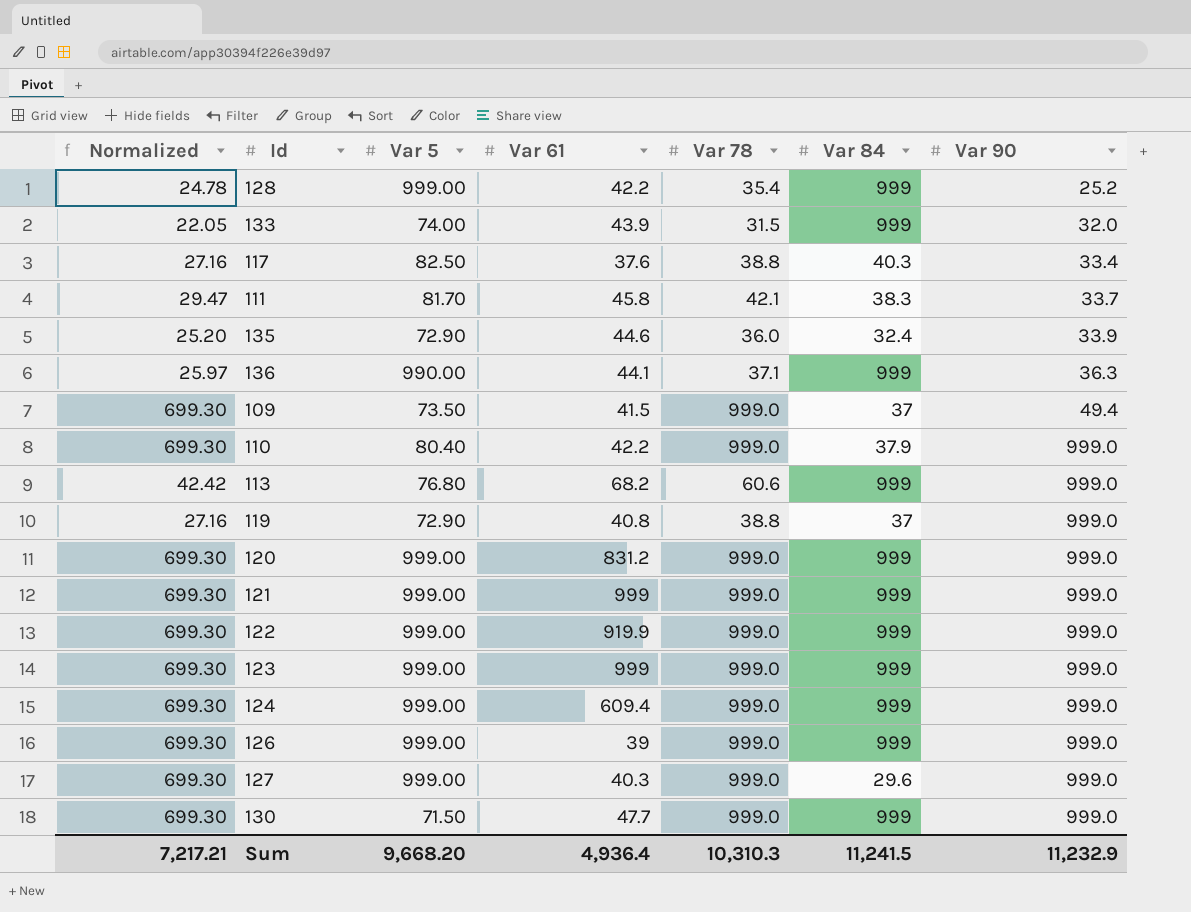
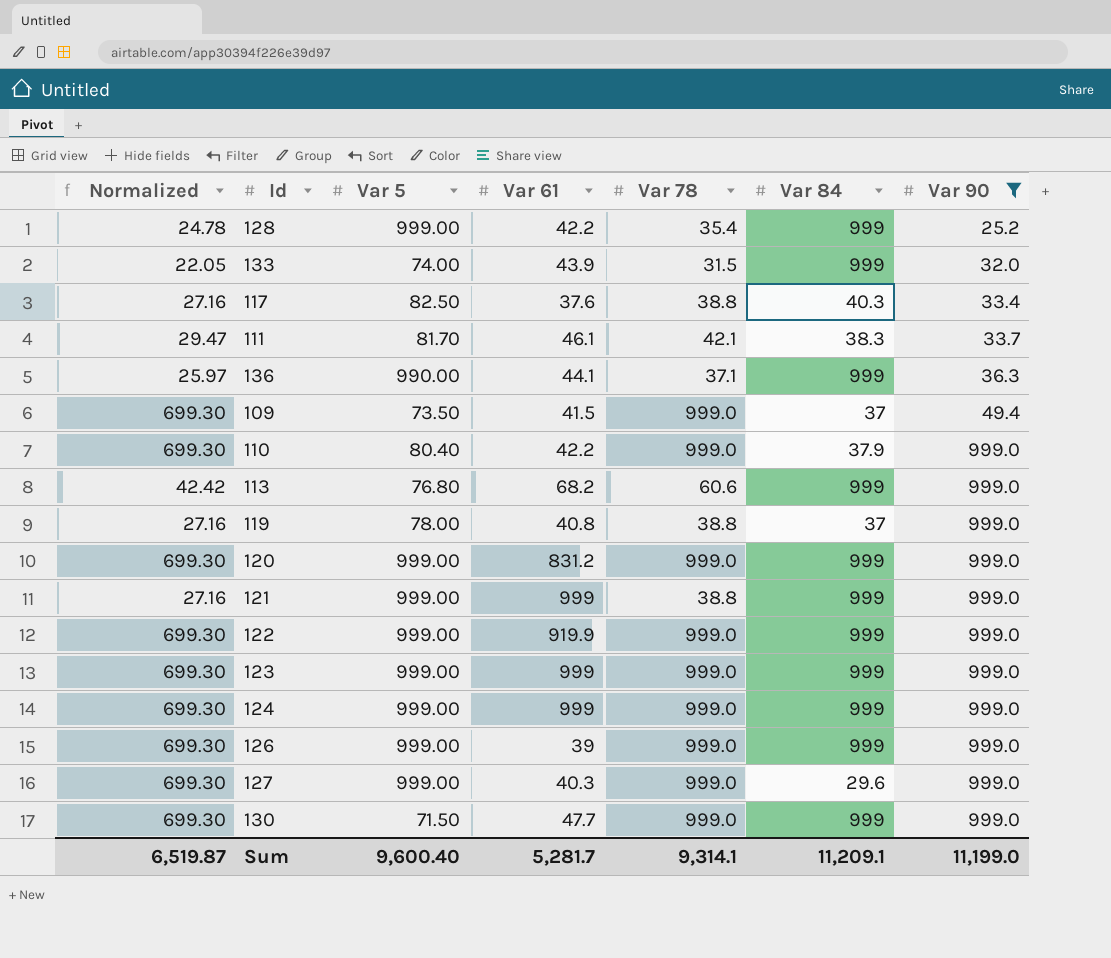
filter: none -> Var 90 != 33.9
111 | Var 61: 45.8 -> 46.1
119 | Var 5: 72.90 -> 78.00
121 | Normalized: 699.30 -> 27.16
121 | Var 78: 999.0 -> 38.8
124 | Var 61: 609.4 -> 999
Sum | Normalized: 7,217.21 -> 6,519.87
Sum | Var 5: 9,668.20 -> 9,600.40
Sum | Var 61: 4,936.4 -> 5,281.7
Sum | Var 78: 10,310.3 -> 9,314.1
Sum | Var 84: 11,241.5 -> 11,209.1
Sum | Var 90: 11,232.9 -> 11,199.0

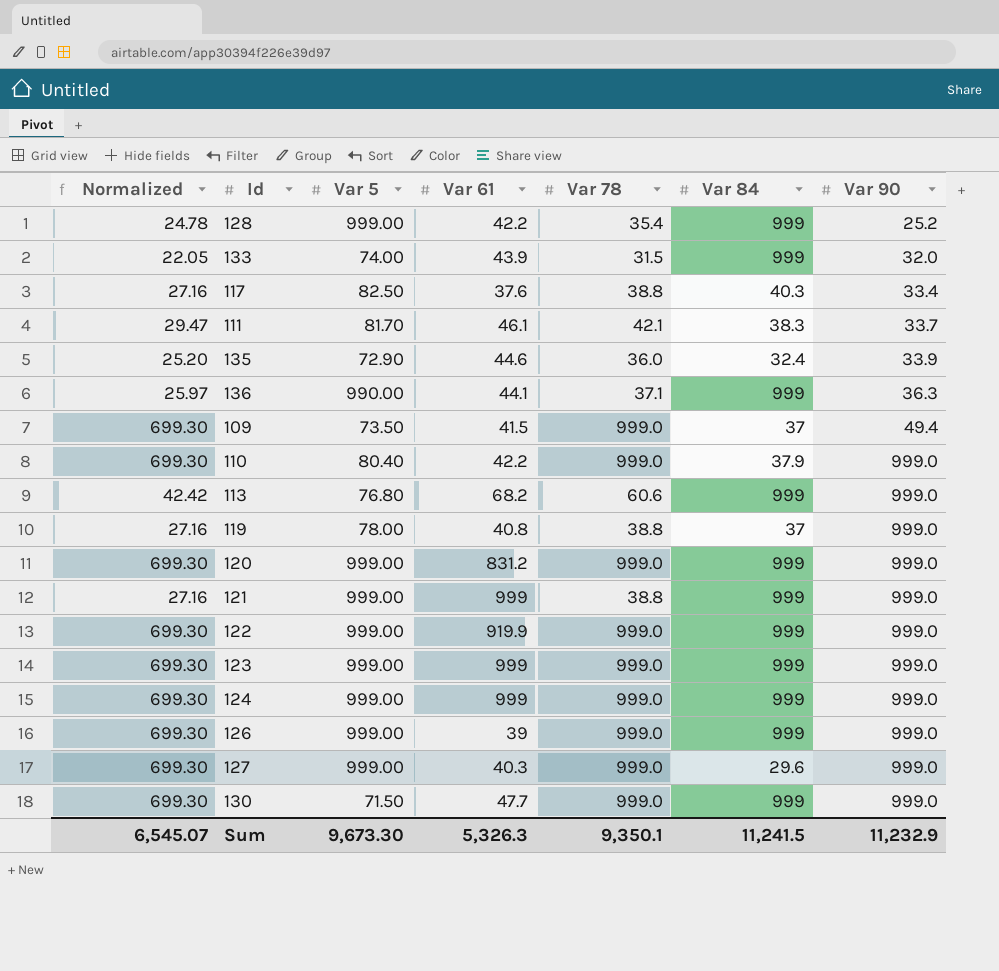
filter: Var 90 != 33.9 -> none
Sum | Normalized: 6,519.87 -> 6,545.07
Sum | Var 5: 9,600.40 -> 9,673.30
Sum | Var 61: 5,281.7 -> 5,326.3
Sum | Var 78: 9,314.1 -> 9,350.1
Sum | Var 84: 11,209.1 -> 11,241.5
Sum | Var 90: 11,199.0 -> 11,232.9

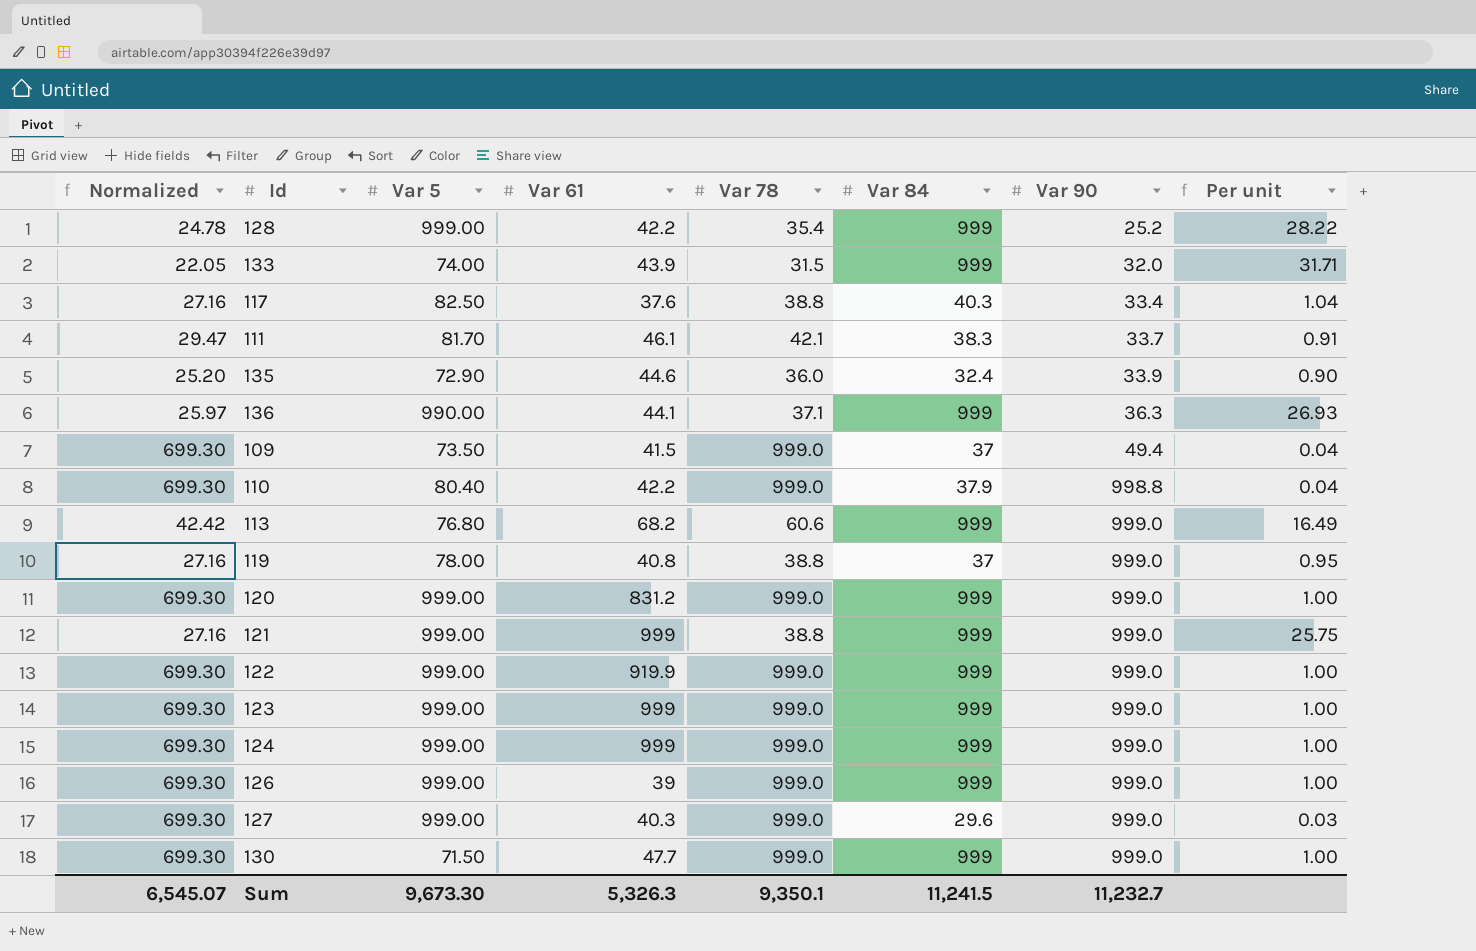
column Per unit | formula: none -> [Var 84] / [Var 78]
110 | Var 90: 999.0 -> 998.8
Sum | Var 90: 11,232.9 -> 11,232.7

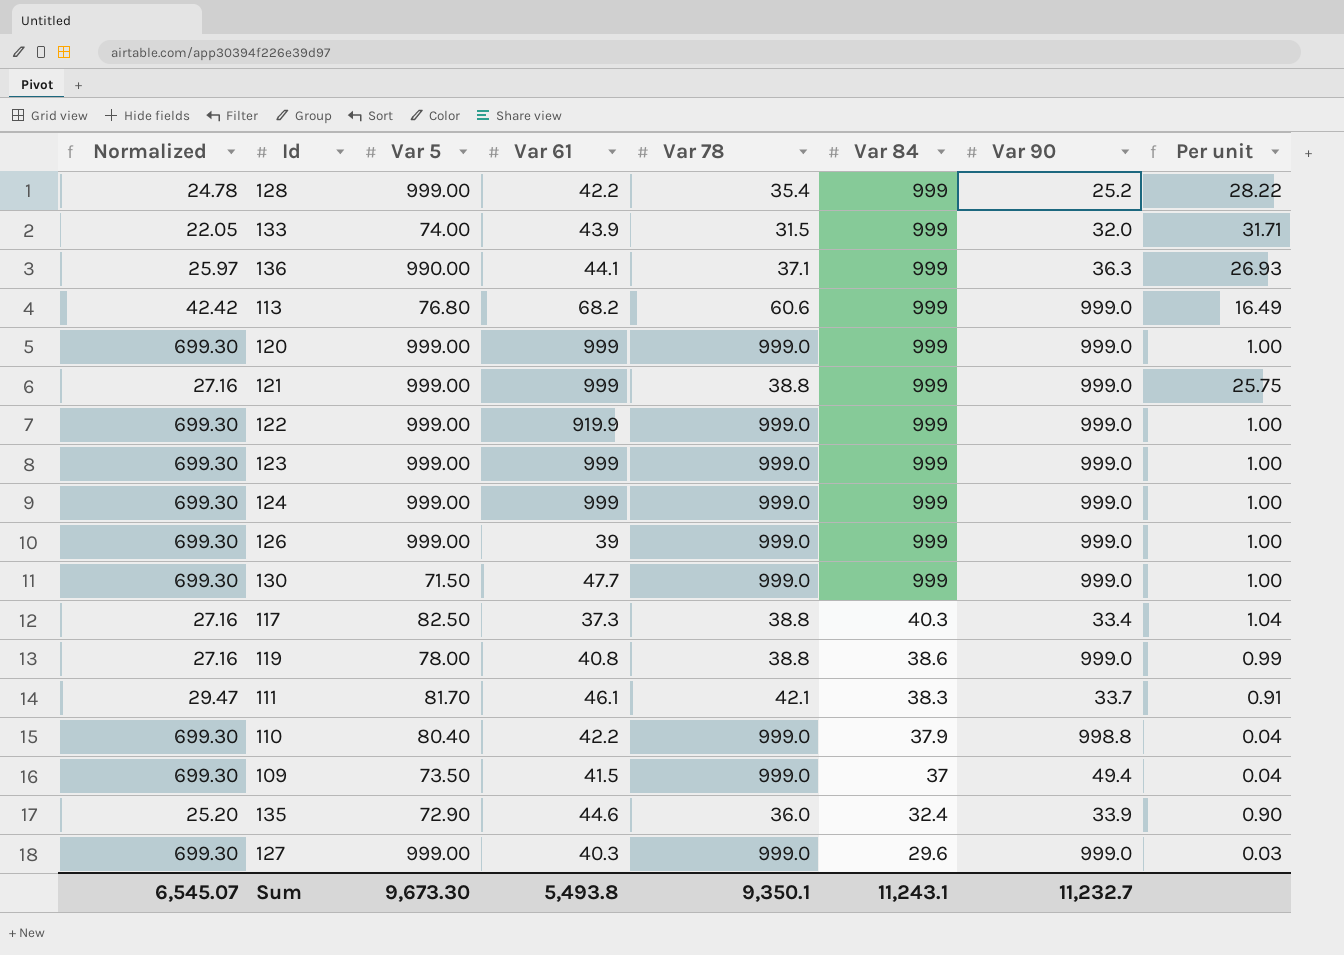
row order: Var 90 ascending -> Var 84 descending
120 | Var 61: 831.2 -> 999
117 | Var 61: 37.6 -> 37.3
119 | Var 84: 37 -> 38.6
119 | Per unit: 0.95 -> 0.99
Sum | Var 61: 5,326.3 -> 5,493.8
Sum | Var 84: 11,241.5 -> 11,243.1

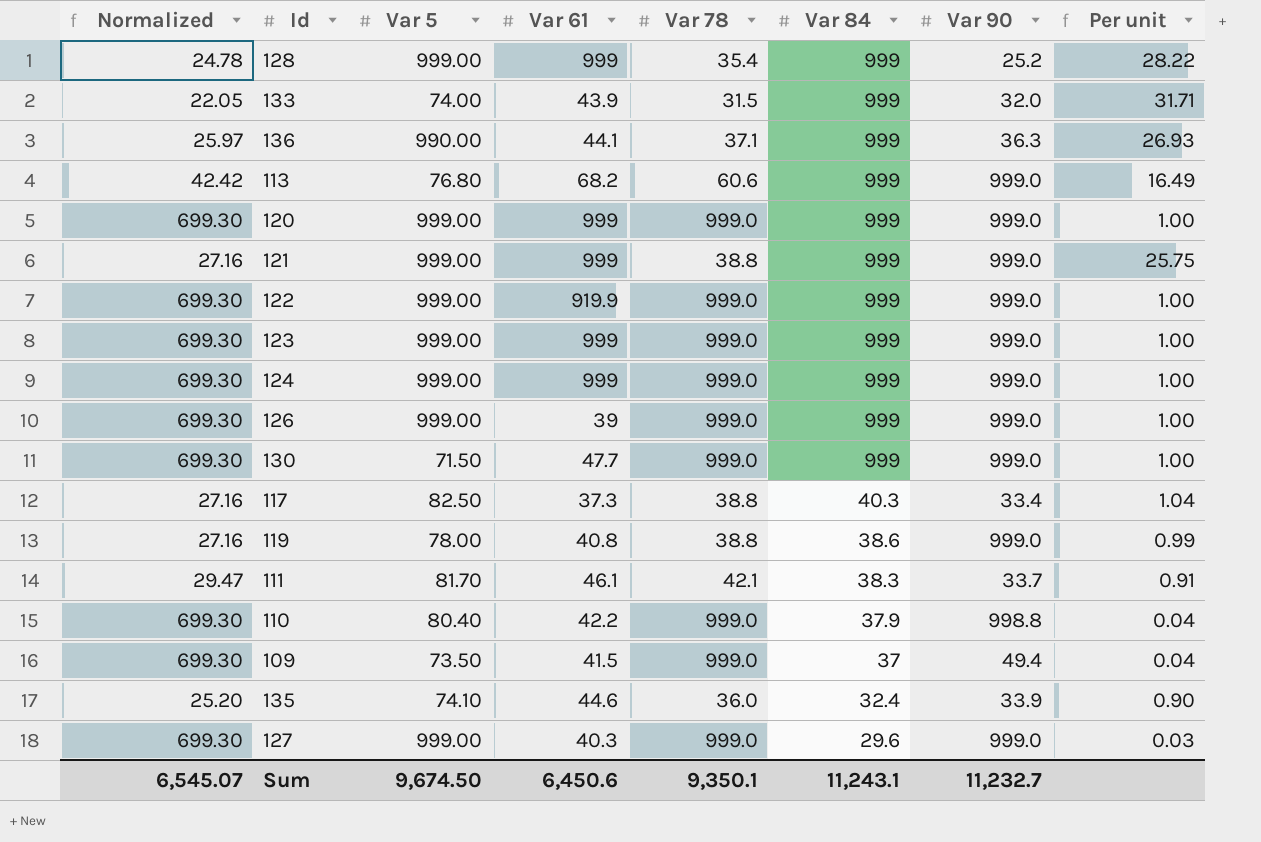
128 | Var 61: 42.2 -> 999
135 | Var 5: 72.90 -> 74.10
Sum | Var 5: 9,673.30 -> 9,674.50
Sum | Var 61: 5,493.8 -> 6,450.6

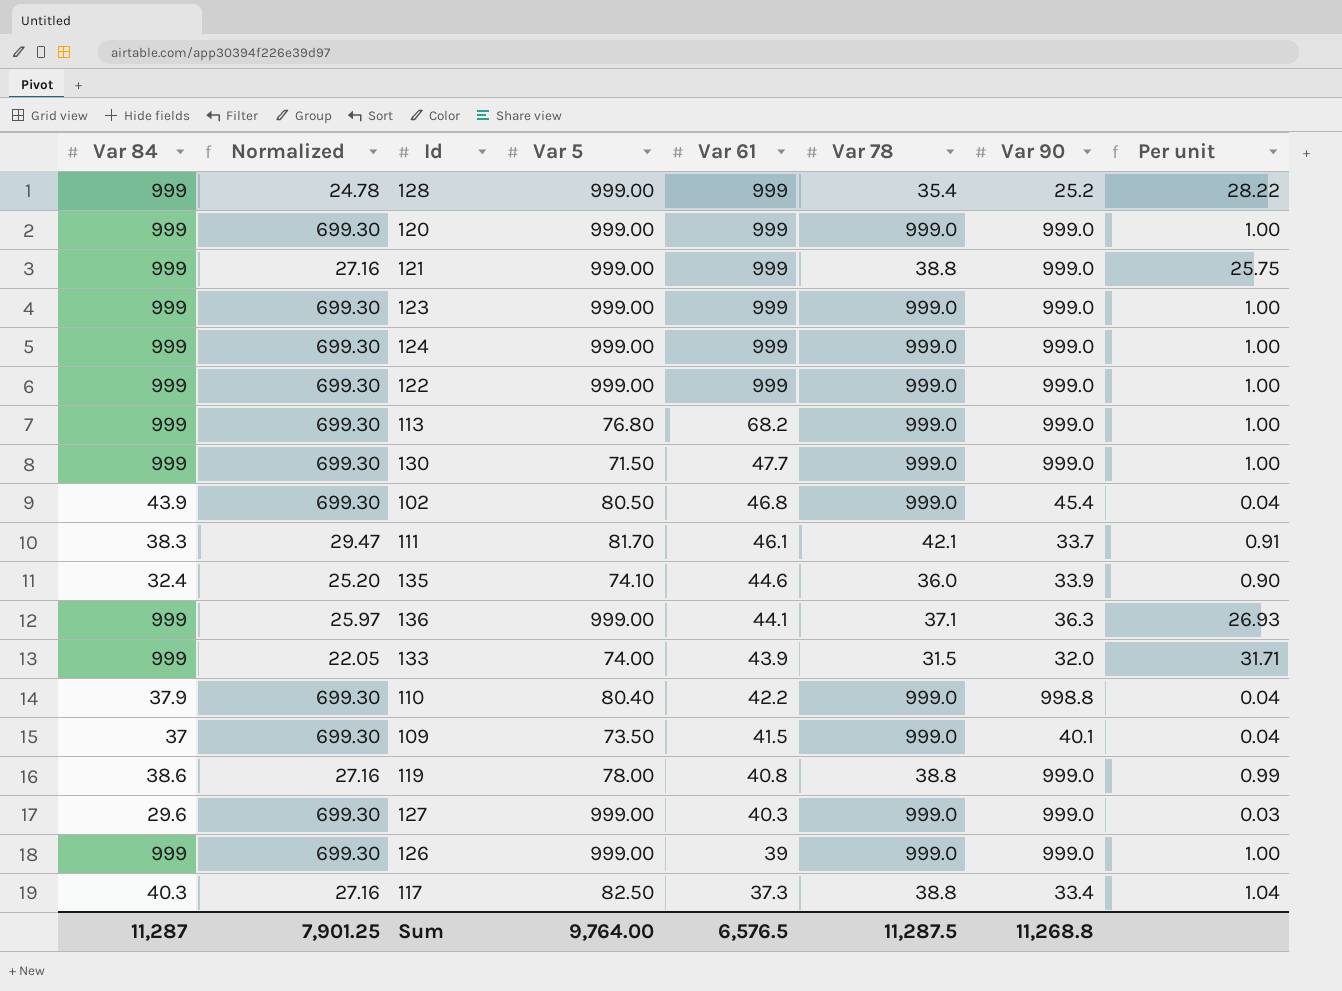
row order: Var 84 descending -> Var 61 descending
column Var 84 | position: 6 -> 1
122 | Var 61: 919.9 -> 999
113 | Normalized: 42.42 -> 699.30
113 | Var 78: 60.6 -> 999.0
113 | Per unit: 16.49 -> 1.00
row 102: none -> 43.9 | 699.30 | 80.50 | 46.8 | 999.0 | 45.4 | 0.04
136 | Var 5: 990.00 -> 999.00
109 | Var 90: 49.4 -> 40.1
Sum | Var 84: 11,243.1 -> 11,287
Sum | Normalized: 6,545.07 -> 7,901.25
Sum | Var 5: 9,674.50 -> 9,764.00
Sum | Var 61: 6,450.6 -> 6,576.5
Sum | Var 78: 9,350.1 -> 11,287.5
Sum | Var 90: 11,232.7 -> 11,268.8

